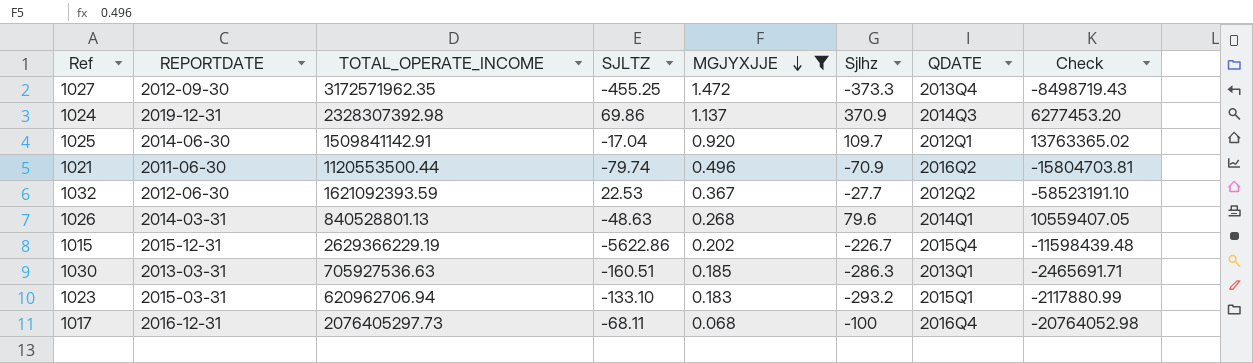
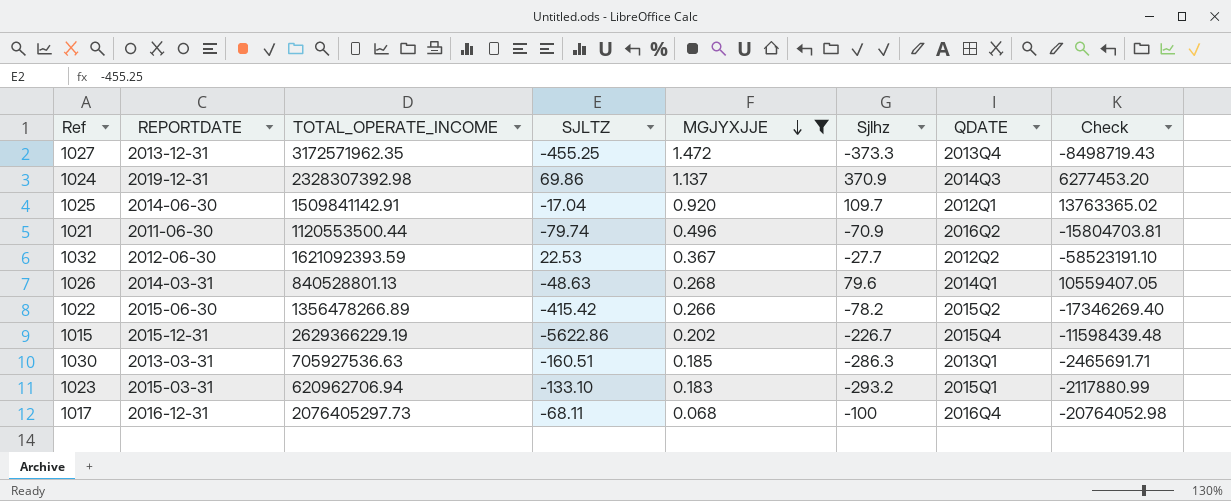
1027 | REPORTDATE: 2012-09-30 -> 2013-12-31
row 1022: none -> 2015-06-30 | 1356478266.89 | -415.42 | 0.266 | -78.2 | 2015Q2 | -17346269.40

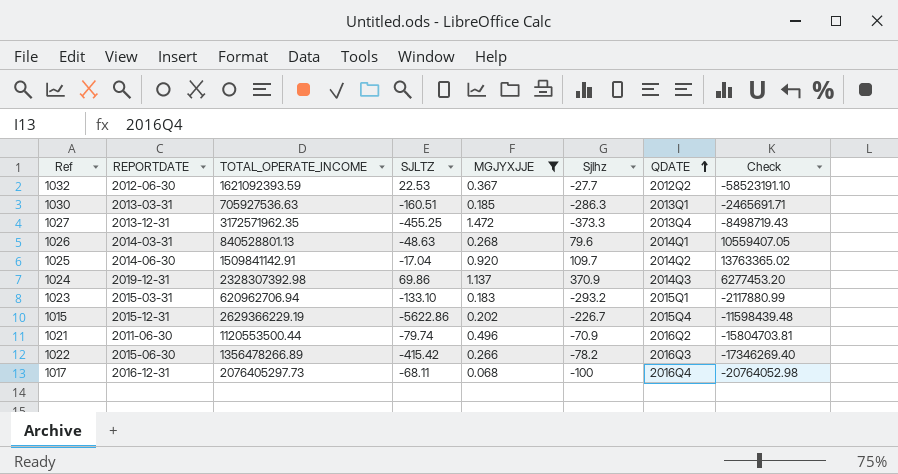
row order: MGJYXJJE descending -> QDATE ascending
1025 | QDATE: 2012Q1 -> 2014Q2
1022 | QDATE: 2015Q2 -> 2016Q3

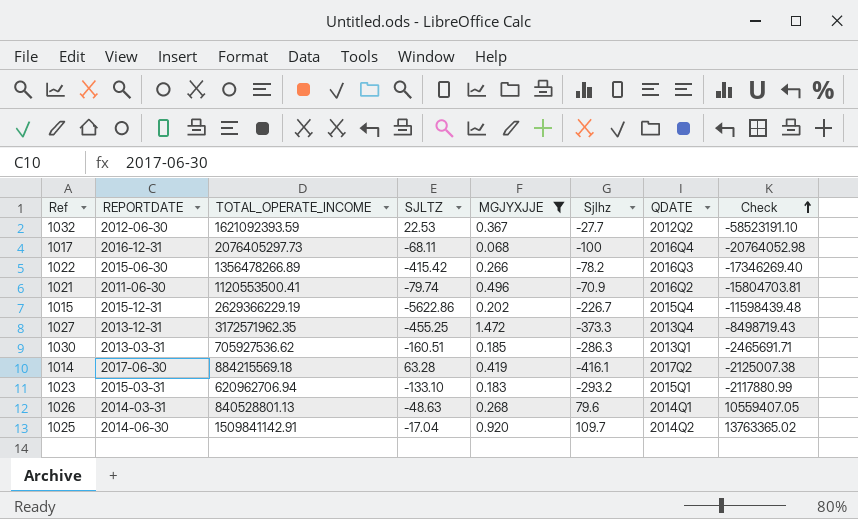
row order: QDATE ascending -> Check ascending
row 1024: 2019-12-31 | 2328307392.98 | 69.86 | 1.137 | 370.9 | 2014Q3 | 6277453.20 -> none
1021 | TOTAL_OPERATE_INCOME: 1120553500.44 -> 1120553500.41
1030 | TOTAL_OPERATE_INCOME: 705927536.63 -> 705927536.62
row 1014: none -> 2017-06-30 | 884215569.18 | 63.28 | 0.419 | -416.1 | 2017Q2 | -2125007.38

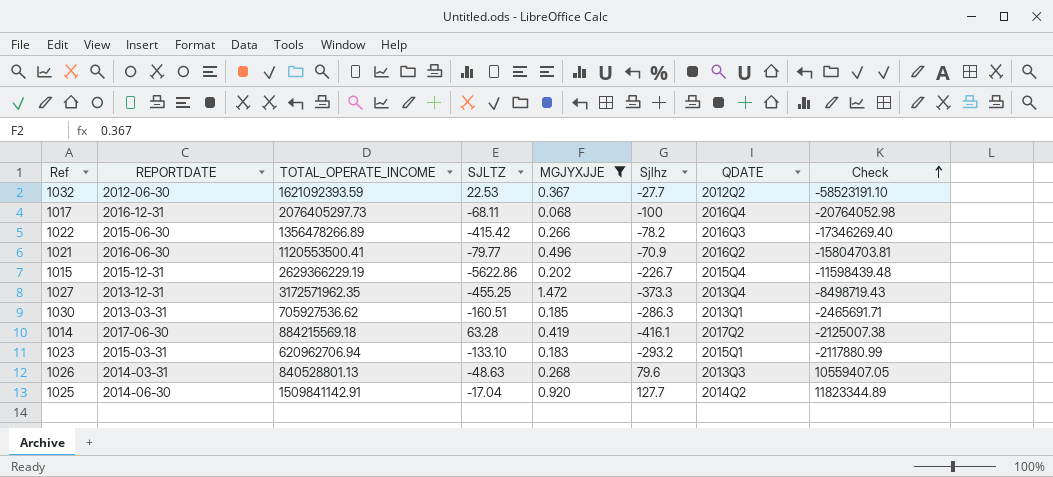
1021 | REPORTDATE: 2011-06-30 -> 2016-06-30
1021 | SJLTZ: -79.74 -> -79.77
1026 | QDATE: 2014Q1 -> 2013Q3
1025 | Sjlhz: 109.7 -> 127.7
1025 | Check: 13763365.02 -> 11823344.89

